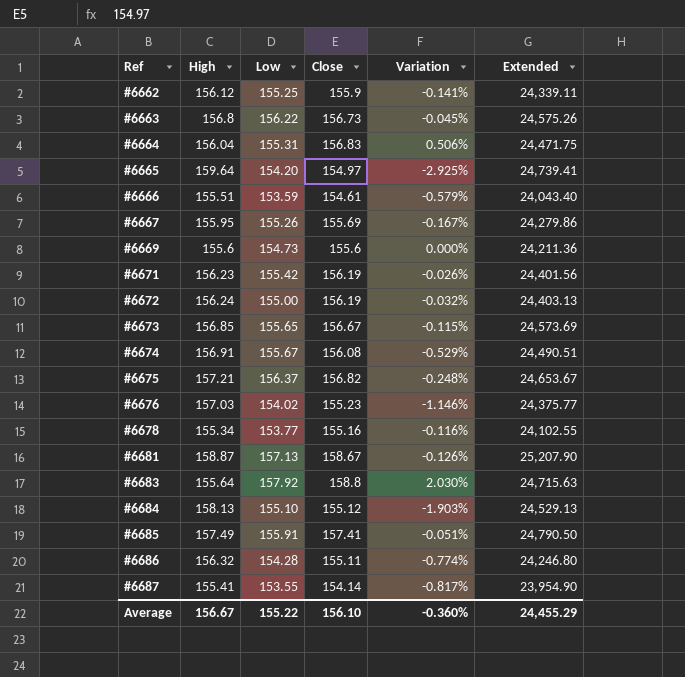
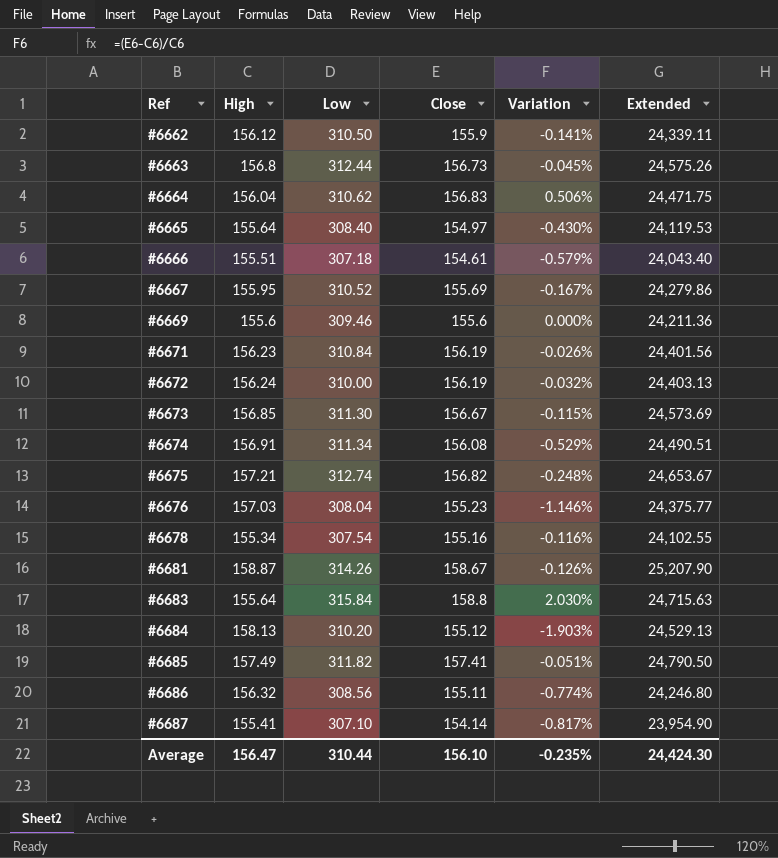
#6662 | Low: 155.25 -> 310.50
#6663 | Low: 156.22 -> 312.44
#6664 | Low: 155.31 -> 310.62
#6665 | High: 159.64 -> 155.64
#6665 | Low: 154.20 -> 308.40
#6665 | Variation: -2.925% -> -0.430%
#6665 | Extended: 24,739.41 -> 24,119.53
#6666 | Low: 153.59 -> 307.18
#6667 | Low: 155.26 -> 310.52
#6669 | Low: 154.73 -> 309.46
#6671 | Low: 155.42 -> 310.84
#6672 | Low: 155.00 -> 310.00
#6673 | Low: 155.65 -> 311.30
#6674 | Low: 155.67 -> 311.34
#6675 | Low: 156.37 -> 312.74
#6676 | Low: 154.02 -> 308.04
#6678 | Low: 153.77 -> 307.54
#6681 | Low: 157.13 -> 314.26
#6683 | Low: 157.92 -> 315.84
#6684 | Low: 155.10 -> 310.20
#6685 | Low: 155.91 -> 311.82
#6686 | Low: 154.28 -> 308.56
#6687 | Low: 153.55 -> 307.10
Average | High: 156.67 -> 156.47
Average | Low: 155.22 -> 310.44
Average | Variation: -0.360% -> -0.235%
Average | Extended: 24,455.29 -> 24,424.30

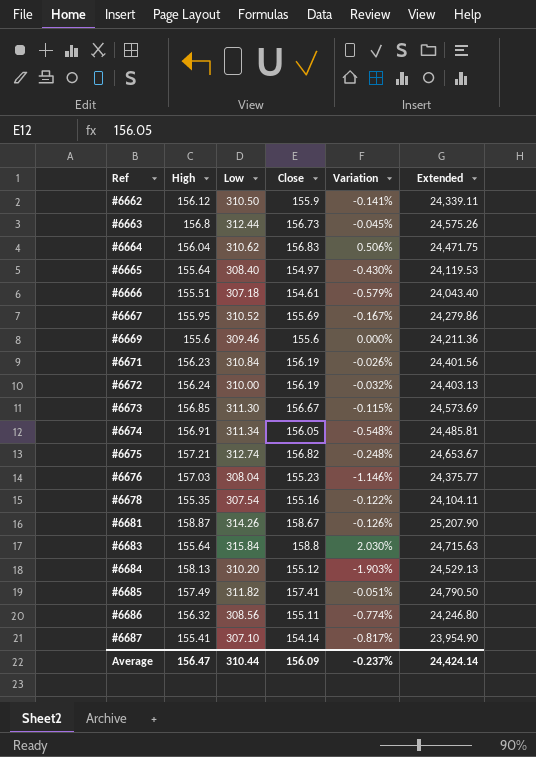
#6674 | Close: 156.08 -> 156.05
#6674 | Variation: -0.529% -> -0.548%
#6674 | Extended: 24,490.51 -> 24,485.81
#6678 | High: 155.34 -> 155.35
#6678 | Variation: -0.116% -> -0.122%
#6678 | Extended: 24,102.55 -> 24,104.11
Average | Close: 156.10 -> 156.09
Average | Variation: -0.235% -> -0.237%
Average | Extended: 24,424.30 -> 24,424.14

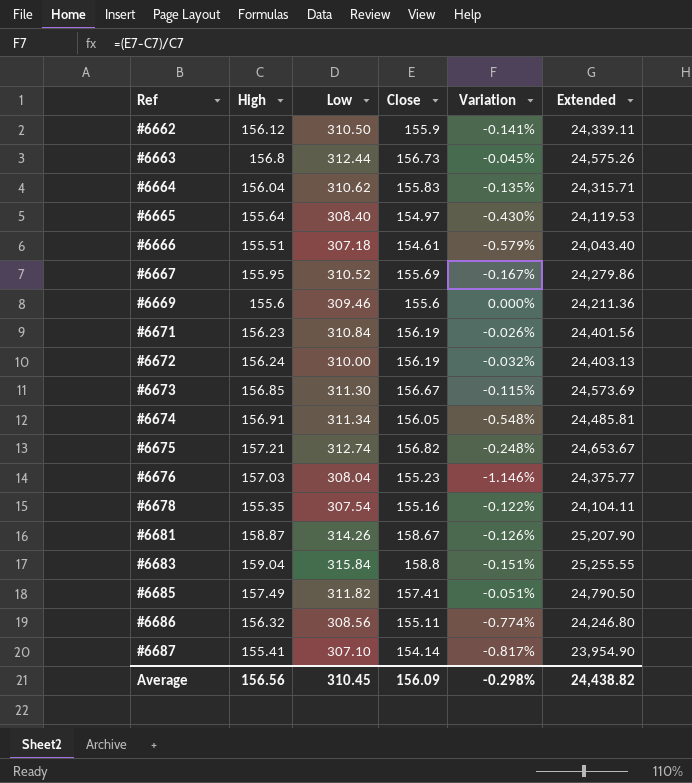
row #6684: 158.13 | 310.20 | 155.12 | -1.903% | 24,529.13 -> none
#6664 | Close: 156.83 -> 155.83
#6664 | Variation: 0.506% -> -0.135%
#6664 | Extended: 24,471.75 -> 24,315.71
#6683 | High: 155.64 -> 159.04
#6683 | Variation: 2.030% -> -0.151%
#6683 | Extended: 24,715.63 -> 25,255.55
Average | High: 156.47 -> 156.56
Average | Low: 310.44 -> 310.45
Average | Variation: -0.237% -> -0.298%
Average | Extended: 24,424.14 -> 24,438.82

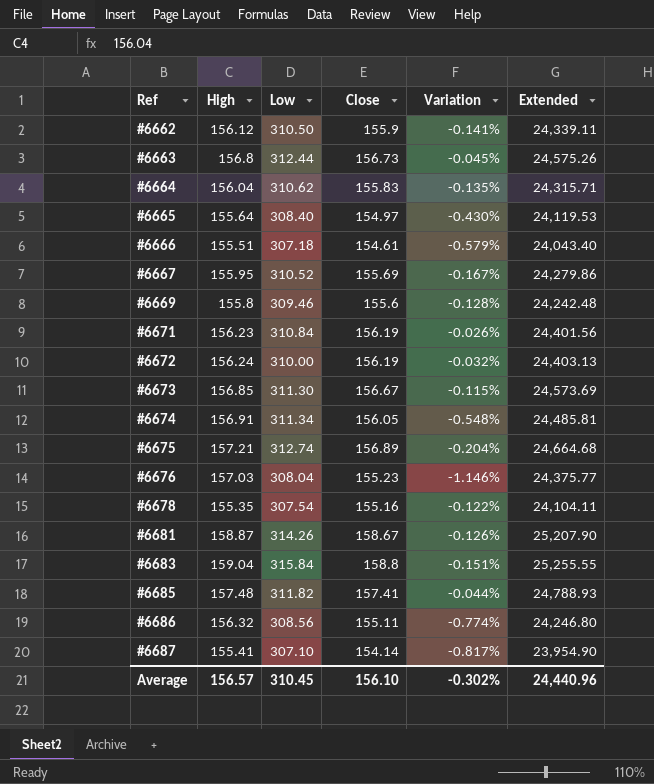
#6669 | High: 155.6 -> 155.8
#6669 | Variation: 0.000% -> -0.128%
#6669 | Extended: 24,211.36 -> 24,242.48
#6675 | Close: 156.82 -> 156.89
#6675 | Variation: -0.248% -> -0.204%
#6675 | Extended: 24,653.67 -> 24,664.68
#6685 | High: 157.49 -> 157.48
#6685 | Variation: -0.051% -> -0.044%
#6685 | Extended: 24,790.50 -> 24,788.93
Average | High: 156.56 -> 156.57
Average | Close: 156.09 -> 156.10
Average | Variation: -0.298% -> -0.302%
Average | Extended: 24,438.82 -> 24,440.96

